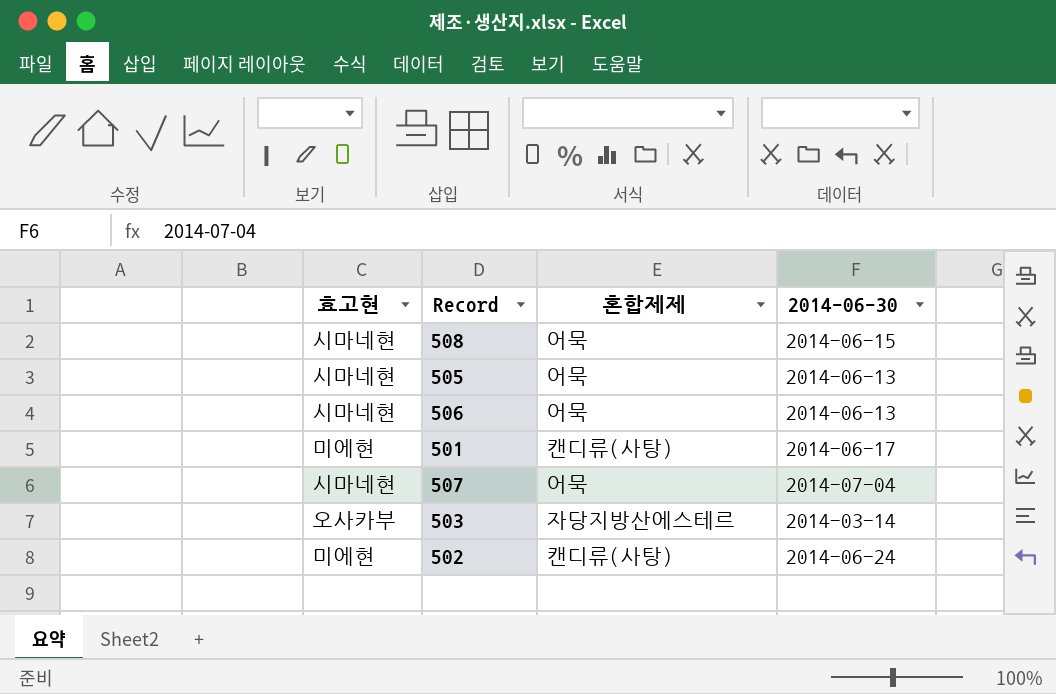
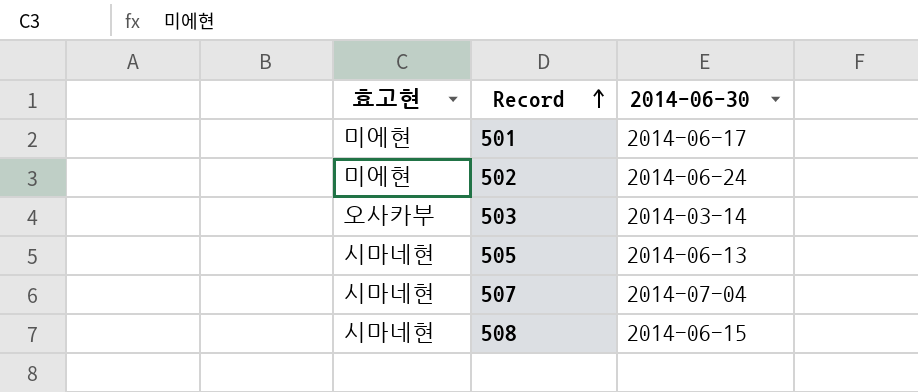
row order: none -> Record ascending
column 혼합제제 | position: 3 -> none
row 506: 시마네현 | 어묵 | 2014-06-13 -> none

